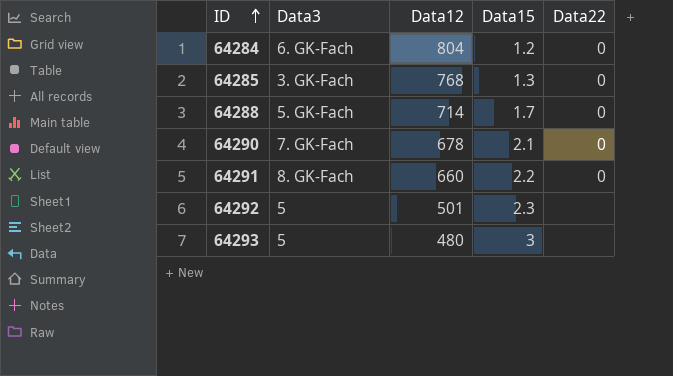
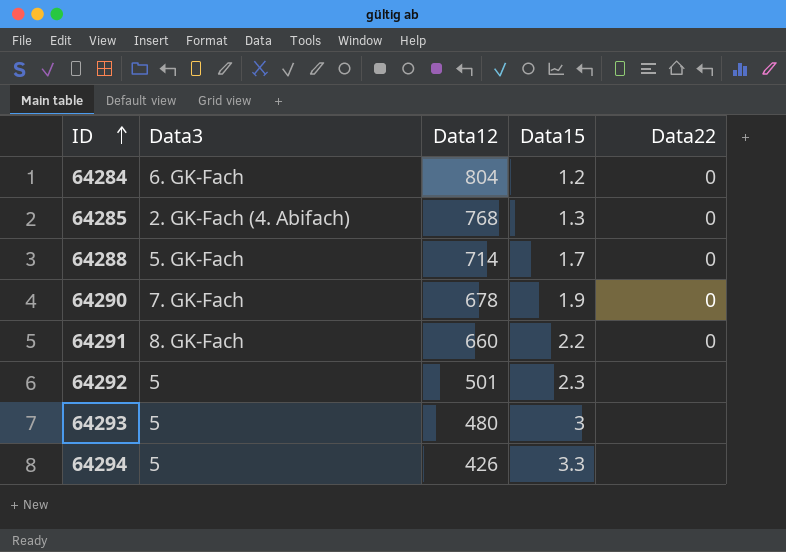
64285 | Data3: 3. GK-Fach -> 2. GK-Fach (4. Abifach)
64290 | Data15: 2.1 -> 1.9
row 64294: none -> 5 | 426 | 3.3 | none

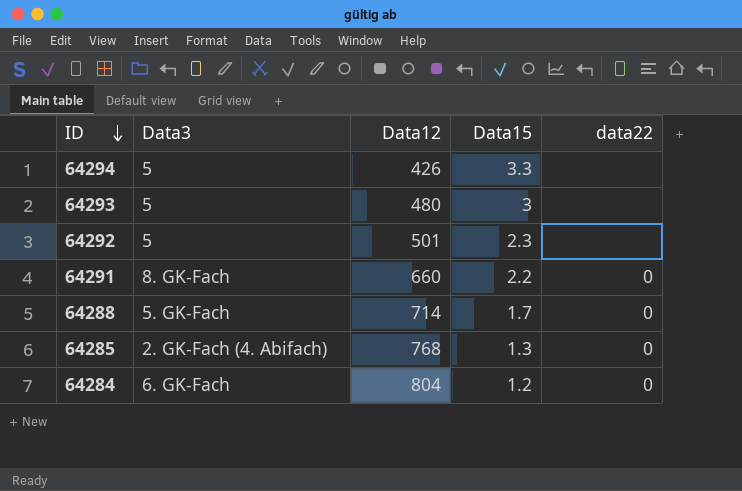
row order: ID ascending -> ID descending
column name: Data22 -> data22
row 64290: 7. GK-Fach | 678 | 1.9 | 0 -> none

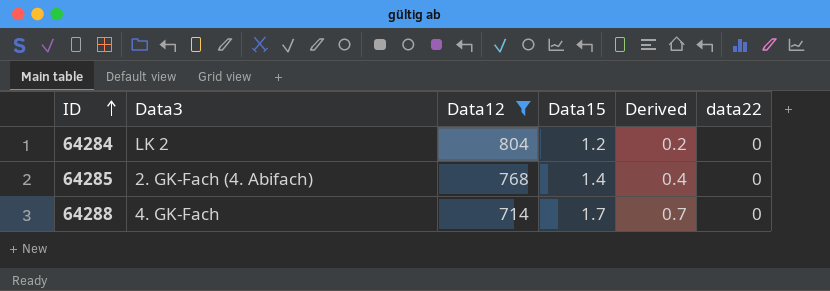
filter: none -> Data12 >= 714
row order: ID descending -> ID ascending
column Derived | formula: none -> [Data15] - 1
64284 | Data3: 6. GK-Fach -> LK 2
64285 | Data15: 1.3 -> 1.4
64288 | Data3: 5. GK-Fach -> 4. GK-Fach

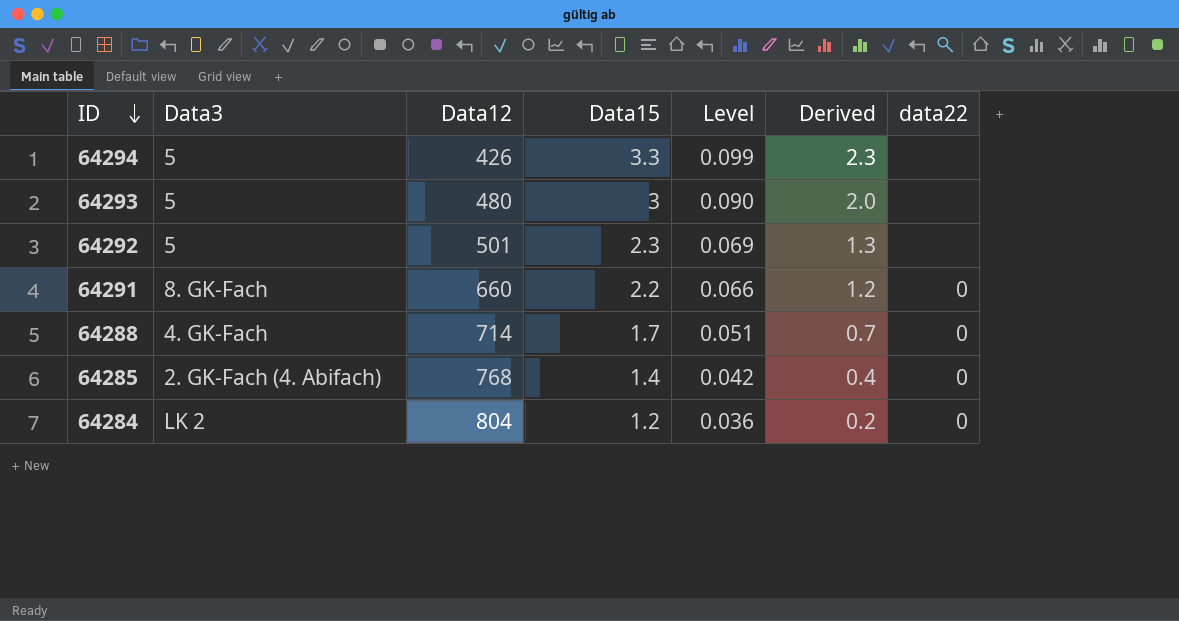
filter: Data12 >= 714 -> none
row order: ID ascending -> ID descending
column Level | formula: none -> [Data15] * 0.03

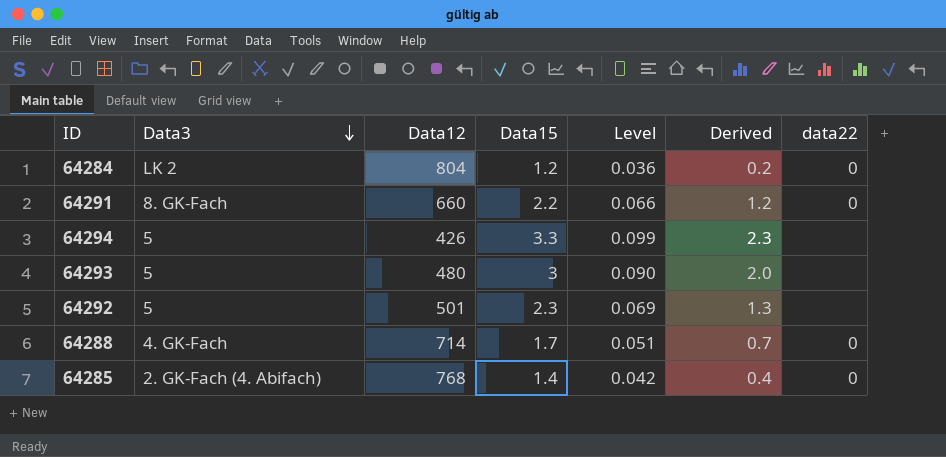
row order: ID descending -> Data3 descending

